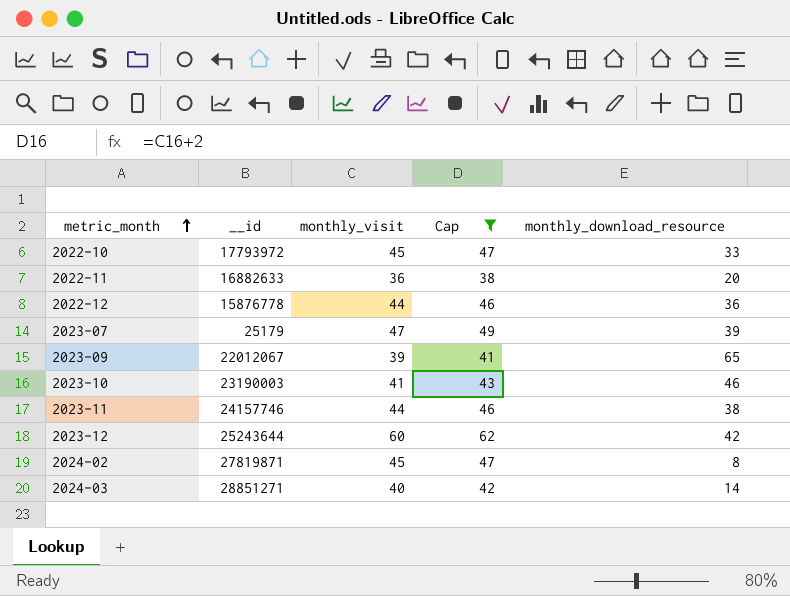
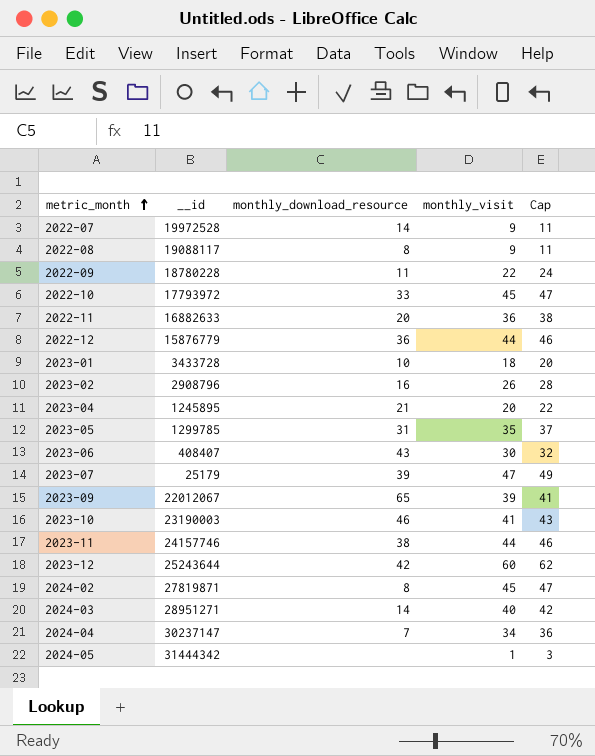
filter: Cap >= 38 -> none
column monthly_download_resource | position: 5 -> 3
2022-12 | __id: 15876778 -> 15876779
2024-03 | __id: 28851271 -> 28951271

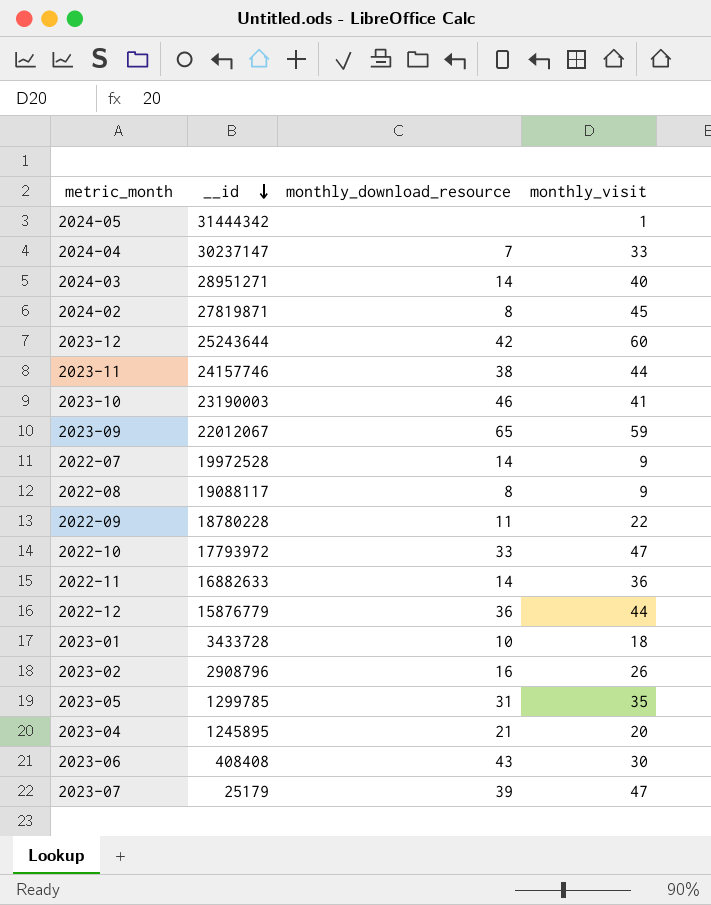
row order: metric_month ascending -> __id descending
column Cap | formula: [monthly_visit] + 2 -> none
2024-04 | monthly_visit: 34 -> 33
2023-09 | monthly_visit: 39 -> 59
2022-10 | monthly_visit: 45 -> 47
2022-11 | monthly_download_resource: 20 -> 14
2023-06 | __id: 408407 -> 408408

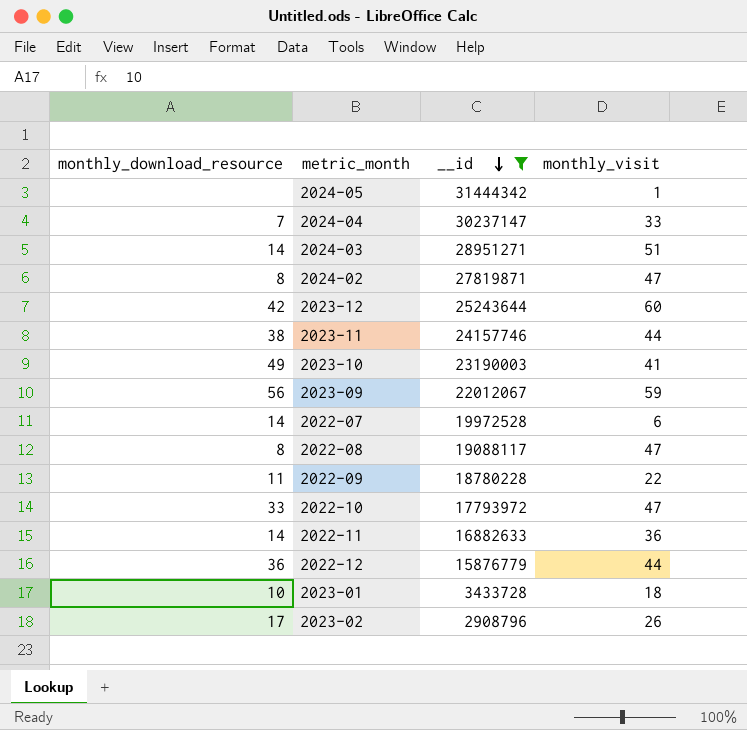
filter: none -> __id >= 2908796
column monthly_download_resource | position: 3 -> 1
2024-03 | monthly_visit: 40 -> 51
2024-02 | monthly_visit: 45 -> 47
2023-10 | monthly_download_resource: 46 -> 49
2023-09 | monthly_download_resource: 65 -> 56
2022-07 | monthly_visit: 9 -> 6
2022-08 | monthly_visit: 9 -> 47
2023-02 | monthly_download_resource: 16 -> 17

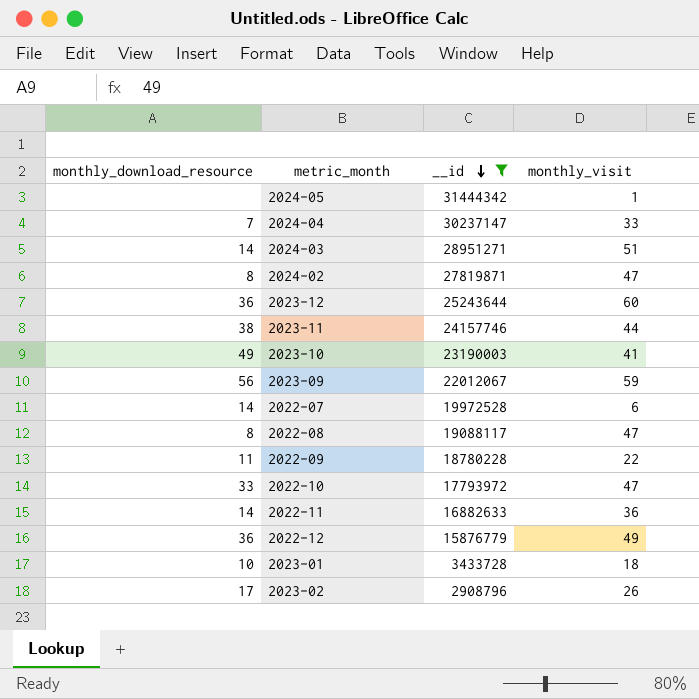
2023-12 | monthly_download_resource: 42 -> 36
2022-12 | monthly_visit: 44 -> 49

